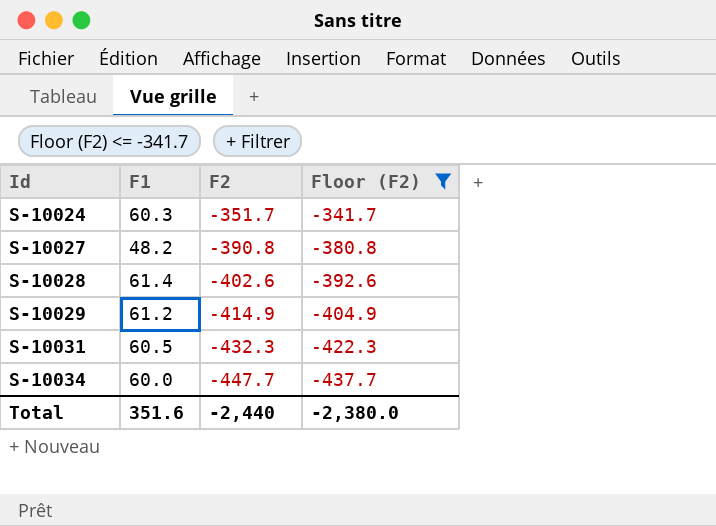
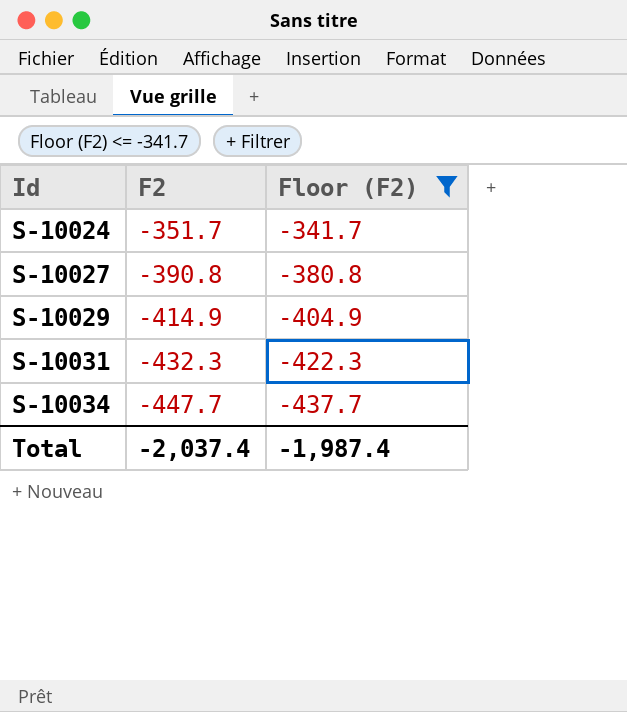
column F1 | position: 2 -> none
row S-10028: 61.4 | -402.6 | -392.6 -> none
Total | F2: -2,440 -> -2,037.4
Total | Floor (F2): -2,380.0 -> -1,987.4

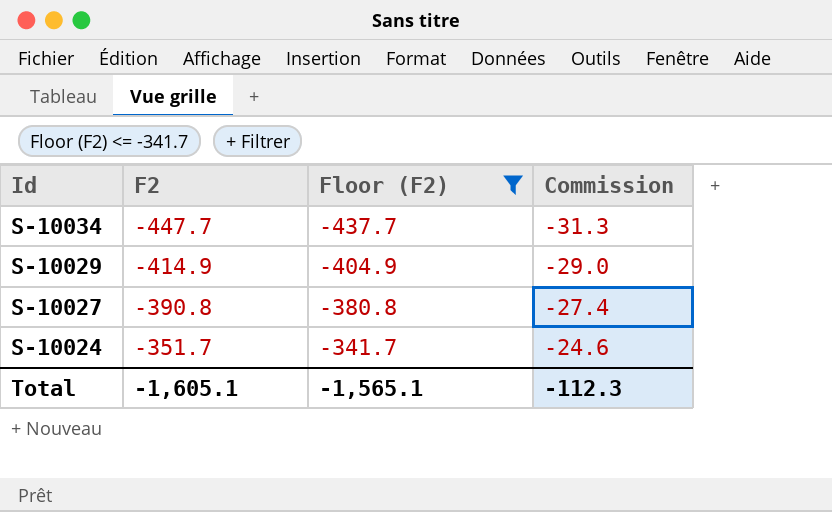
row order: Id ascending -> Id descending
column Commission | formula: none -> [F2] * 0.07
row S-10031: -432.3 | -422.3 -> none
Total | F2: -2,037.4 -> -1,605.1
Total | Floor (F2): -1,987.4 -> -1,565.1

